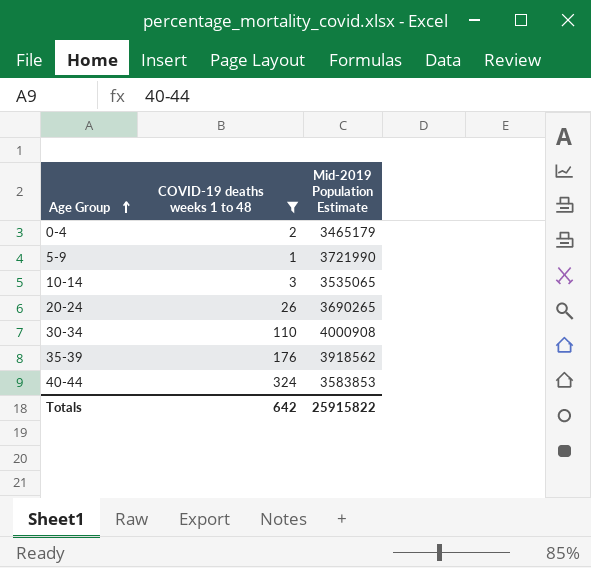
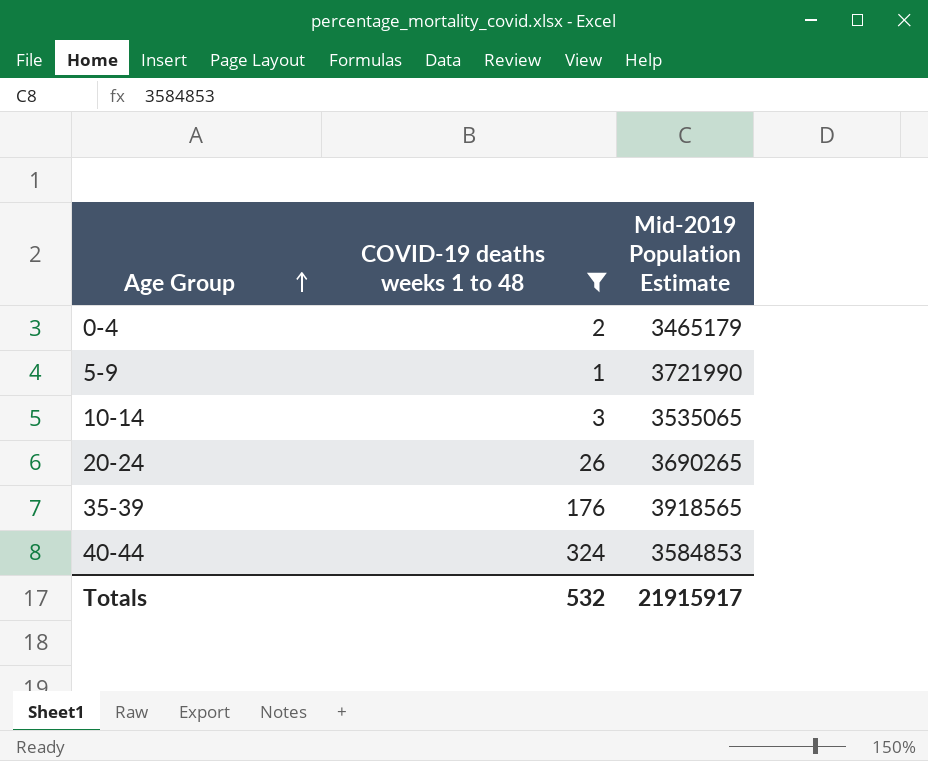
row 30-34: 110 | 4000908 -> none
35-39 | Mid-2019 Population Estimate: 3918562 -> 3918565
40-44 | Mid-2019 Population Estimate: 3583853 -> 3584853
Totals | COVID-19 deaths weeks 1 to 48: 642 -> 532
Totals | Mid-2019 Population Estimate: 25915822 -> 21915917

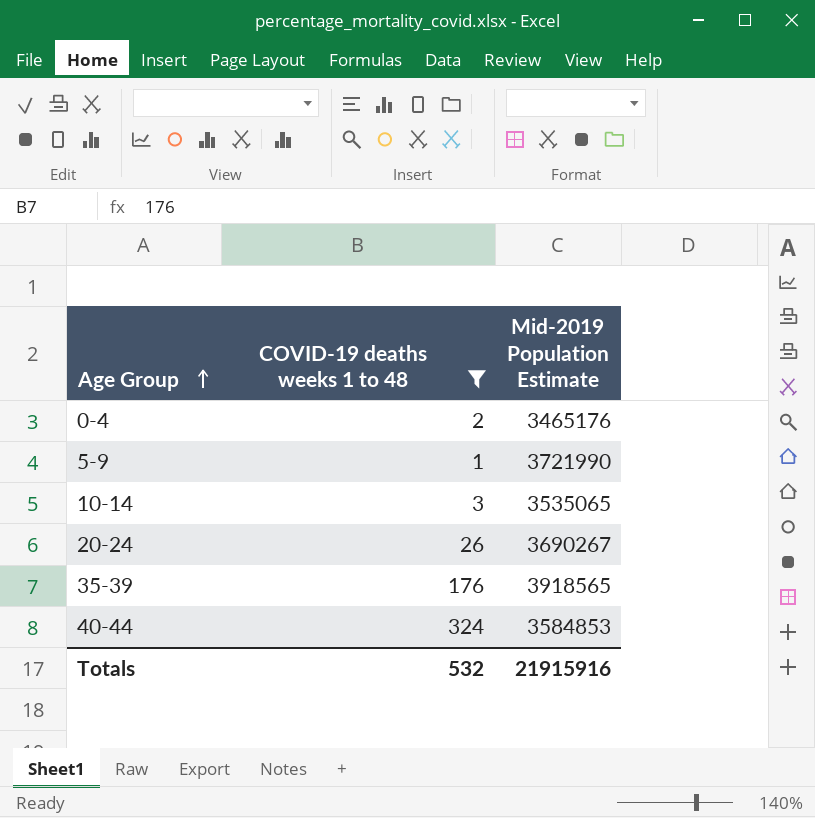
0-4 | Mid-2019 Population Estimate: 3465179 -> 3465176
20-24 | Mid-2019 Population Estimate: 3690265 -> 3690267
Totals | Mid-2019 Population Estimate: 21915917 -> 21915916

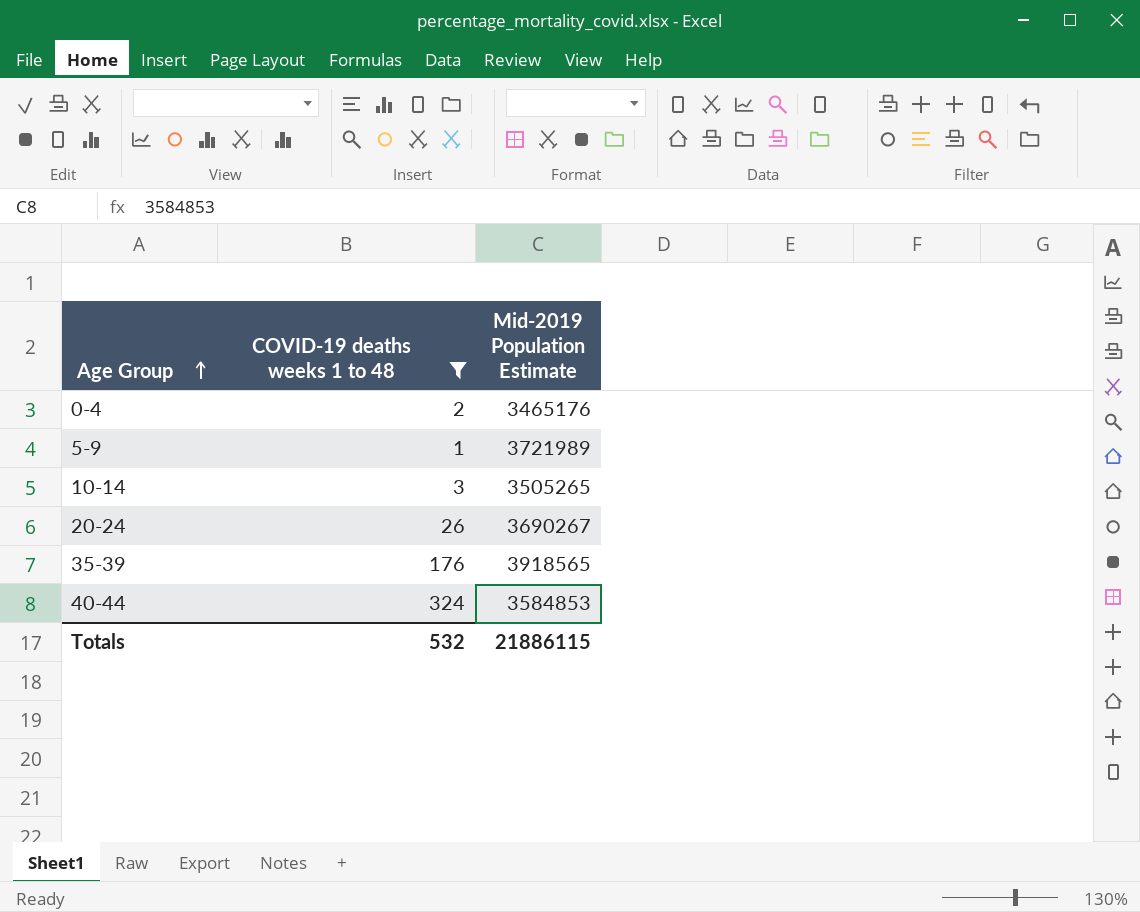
5-9 | Mid-2019 Population Estimate: 3721990 -> 3721989
10-14 | Mid-2019 Population Estimate: 3535065 -> 3505265
Totals | Mid-2019 Population Estimate: 21915916 -> 21886115

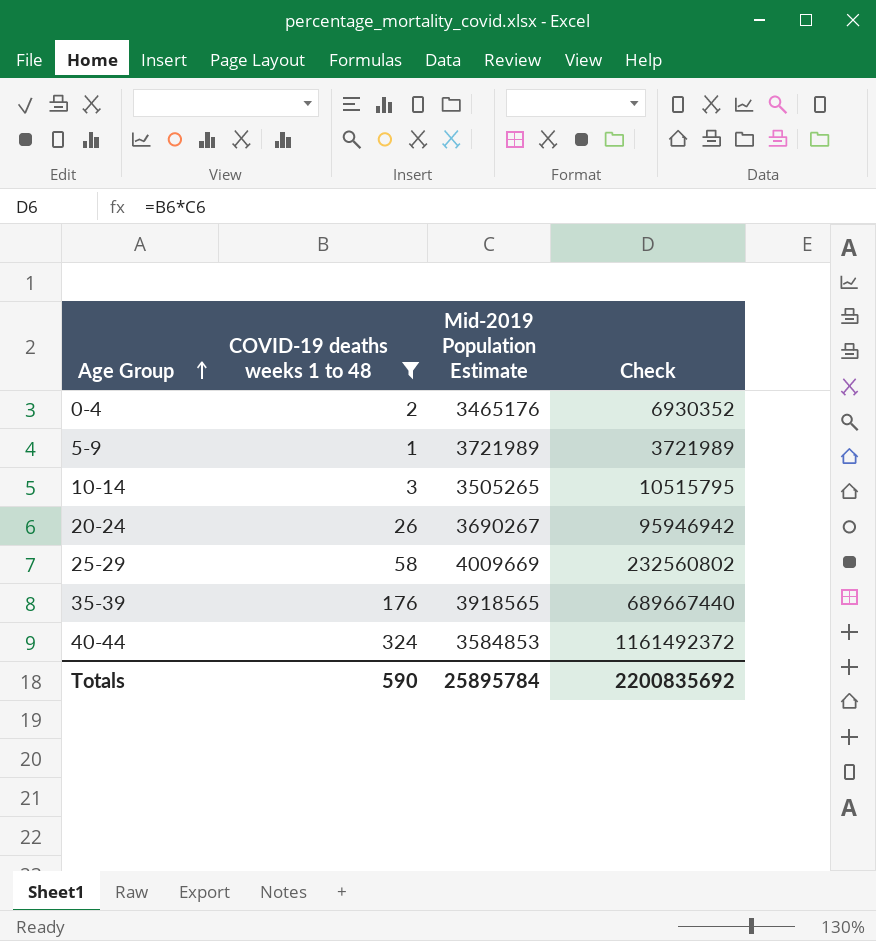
column Check | formula: none -> [COVID-19 deaths weeks 1 to 48] * [Mid-2019 Population Estimate]
row 25-29: none -> 58 | 4009669 | 232560802
Totals | COVID-19 deaths weeks 1 to 48: 532 -> 590
Totals | Mid-2019 Population Estimate: 21886115 -> 25895784

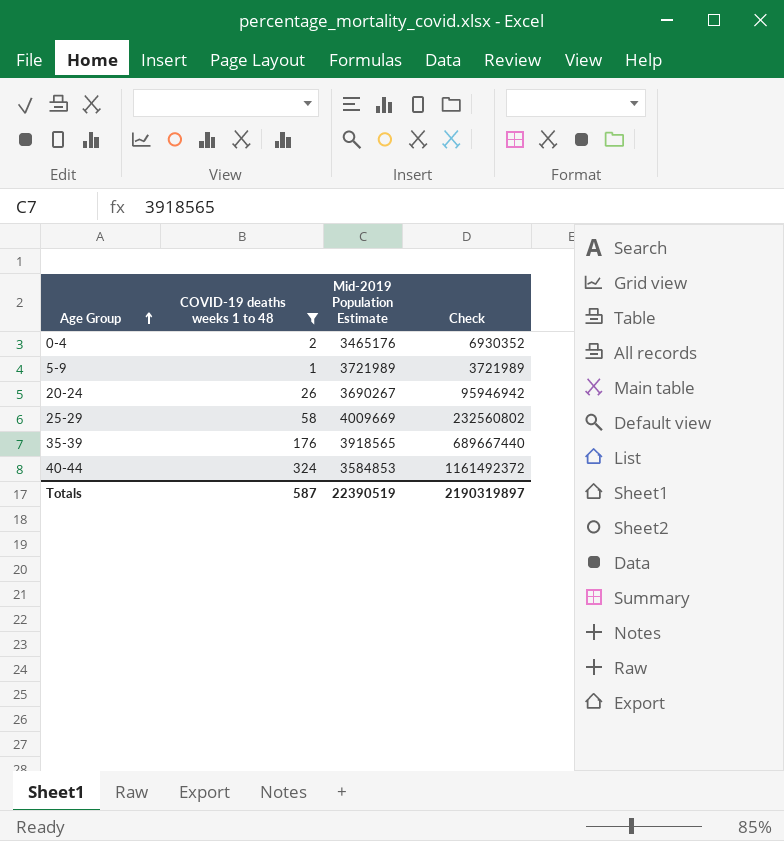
row 10-14: 3 | 3505265 | 10515795 -> none
Totals | COVID-19 deaths weeks 1 to 48: 590 -> 587
Totals | Mid-2019 Population Estimate: 25895784 -> 22390519
Totals | Check: 2200835692 -> 2190319897

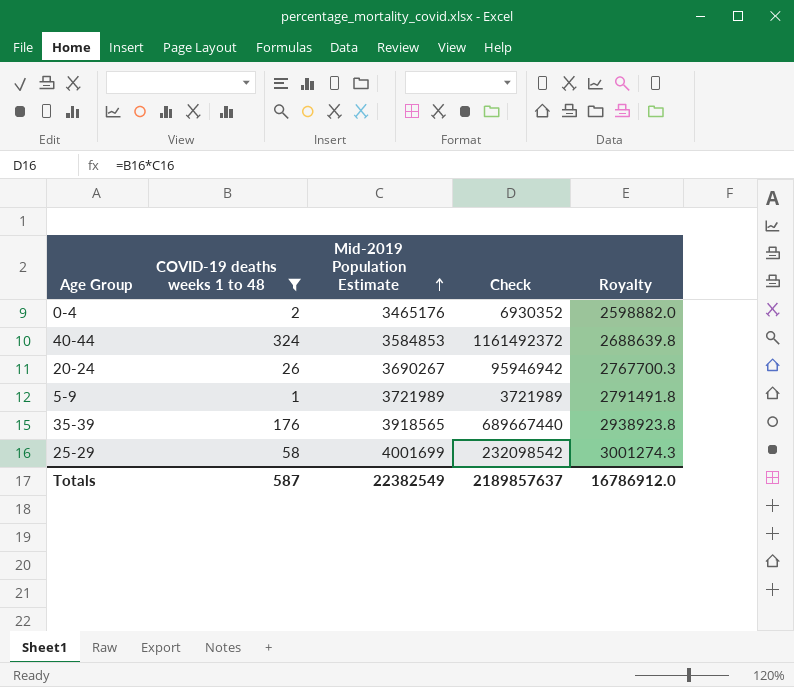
row order: Age Group ascending -> Mid-2019 Population Estimate ascending
column Royalty | formula: none -> [Mid-2019 Population Estimate] * 0.75
25-29 | Mid-2019 Population Estimate: 4009669 -> 4001699
25-29 | Check: 232560802 -> 232098542
Totals | Mid-2019 Population Estimate: 22390519 -> 22382549
Totals | Check: 2190319897 -> 2189857637

